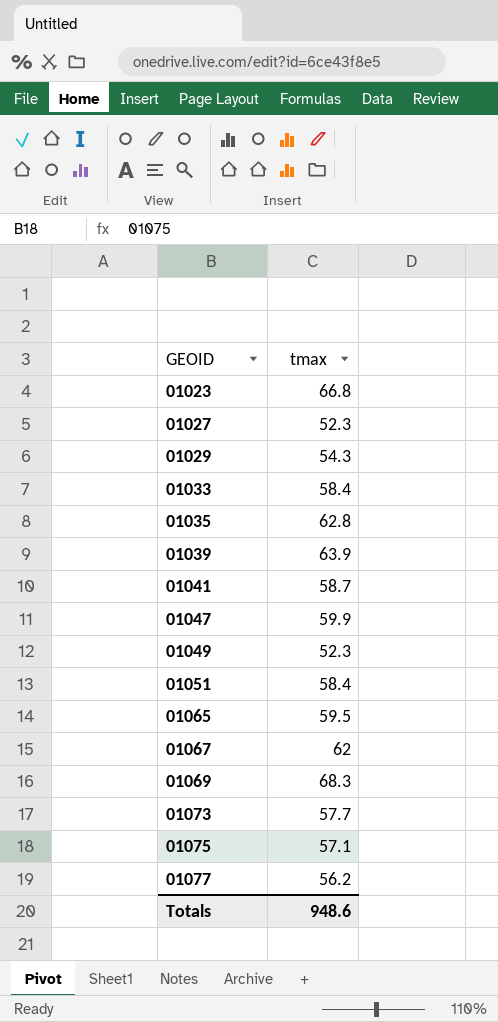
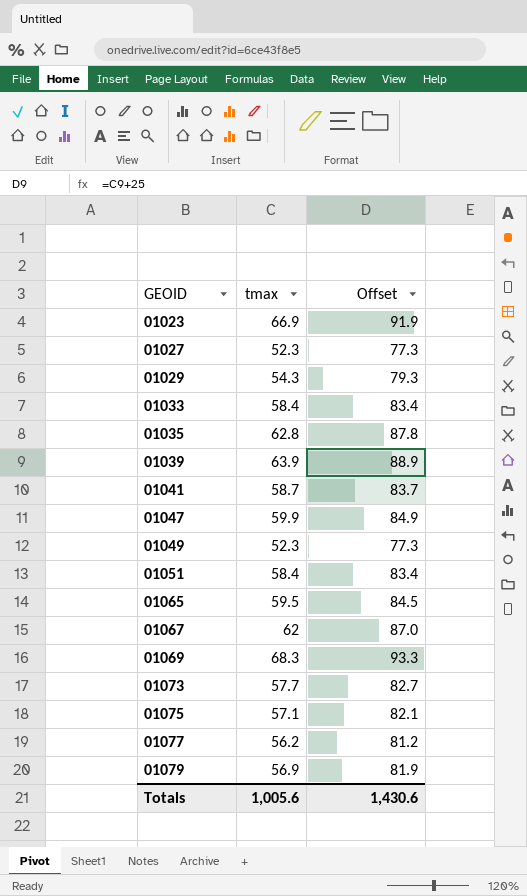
column Offset | formula: none -> [tmax] + 25
01023 | tmax: 66.8 -> 66.9
row 01079: none -> 56.9 | 81.9
Totals | tmax: 948.6 -> 1,005.6

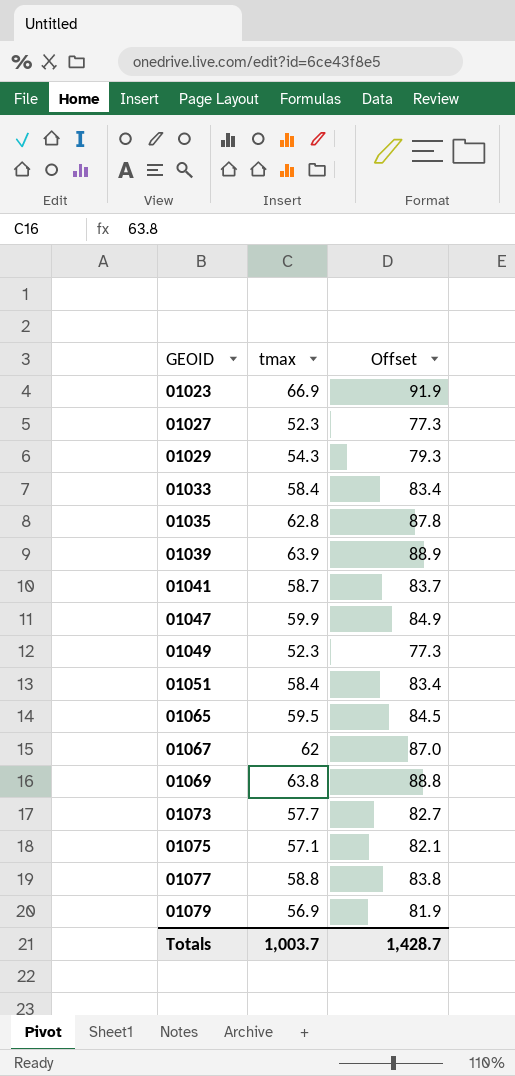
01069 | tmax: 68.3 -> 63.8
01069 | Offset: 93.3 -> 88.8
01077 | tmax: 56.2 -> 58.8
01077 | Offset: 81.2 -> 83.8
Totals | tmax: 1,005.6 -> 1,003.7
Totals | Offset: 1,430.6 -> 1,428.7

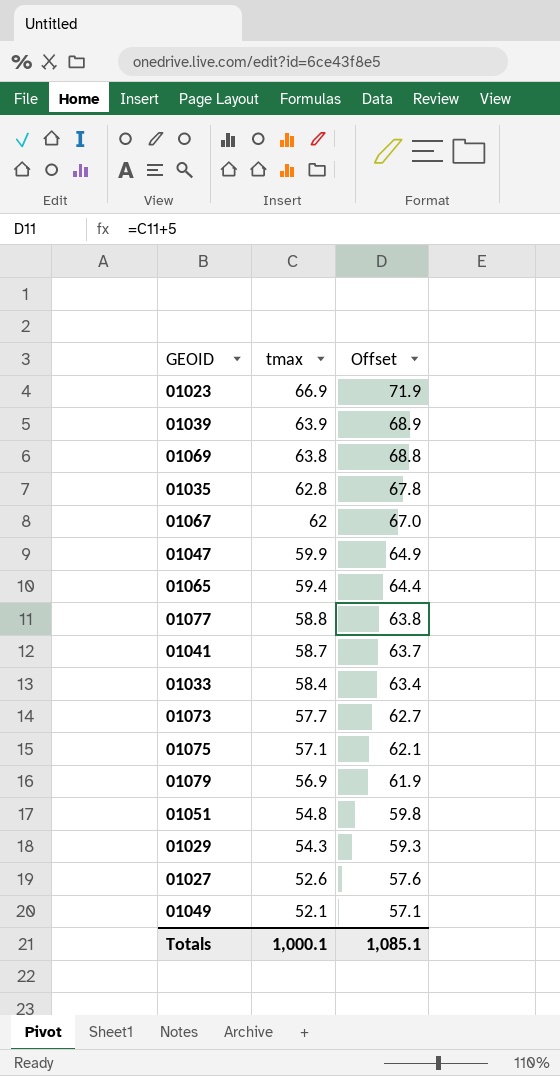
row order: GEOID ascending -> tmax descending
column Offset | formula: [tmax] + 25 -> [tmax] + 5
01065 | tmax: 59.5 -> 59.4
01051 | tmax: 58.4 -> 54.8
01027 | tmax: 52.3 -> 52.6
01049 | tmax: 52.3 -> 52.1
Totals | tmax: 1,003.7 -> 1,000.1
Totals | Offset: 1,428.7 -> 1,085.1

